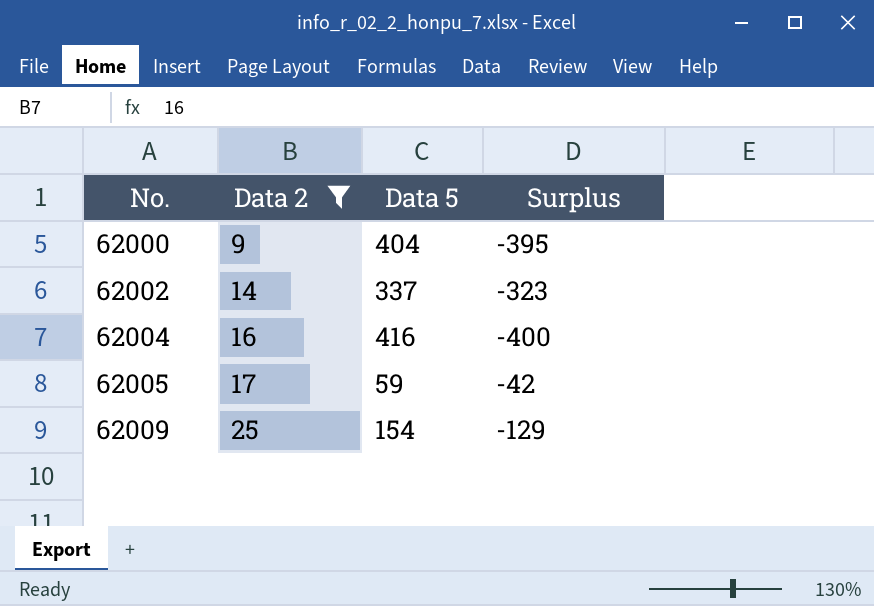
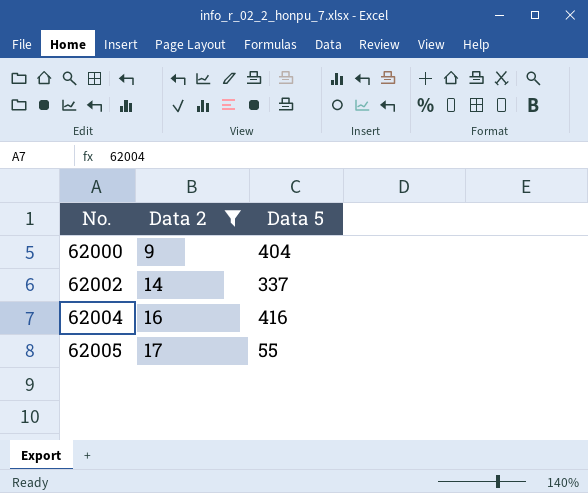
column Surplus | formula: [Data 2] - [Data 5] -> none
row 62009: 25 | 154 | -129 -> none
62005 | Data 5: 59 -> 55

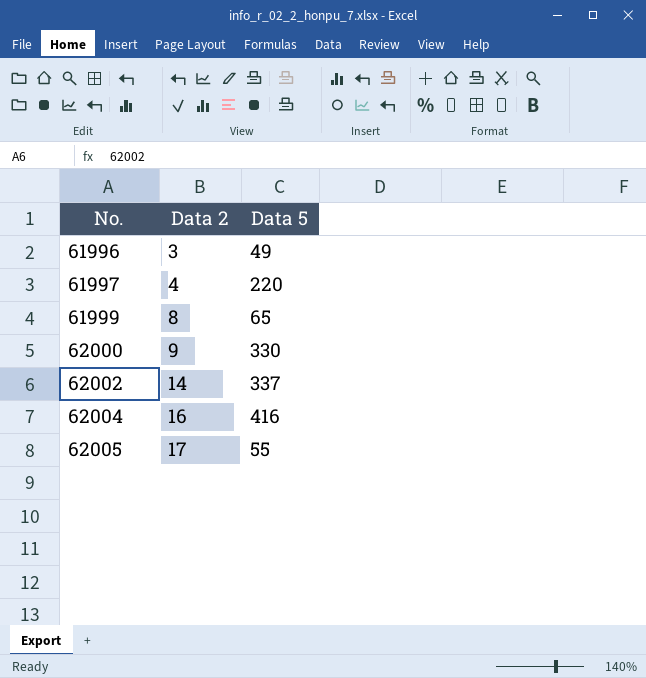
filter: Data 2 >= 9 -> none
62000 | Data 5: 404 -> 330

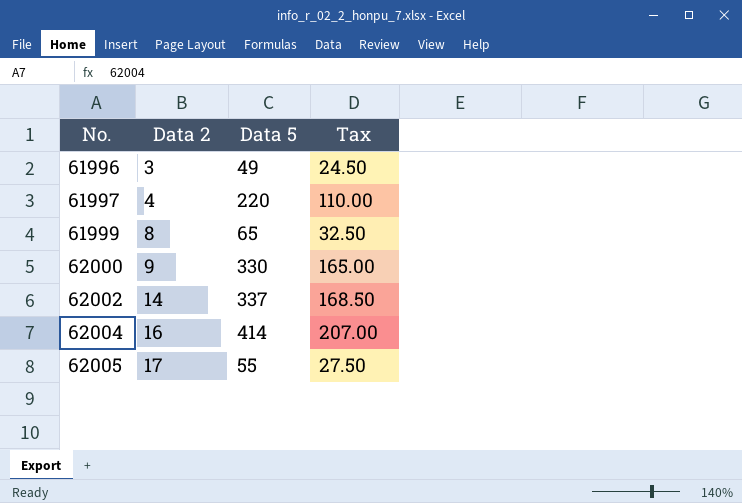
column Tax | formula: none -> [Data 5] * 0.5
62004 | Data 5: 416 -> 414

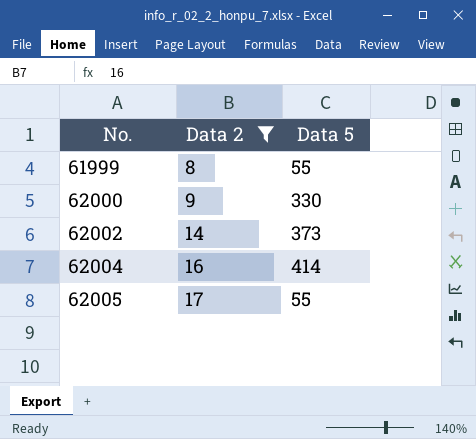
filter: none -> Data 2 >= 8
column Tax | formula: [Data 5] * 0.5 -> none
61999 | Data 5: 65 -> 55
62002 | Data 5: 337 -> 373

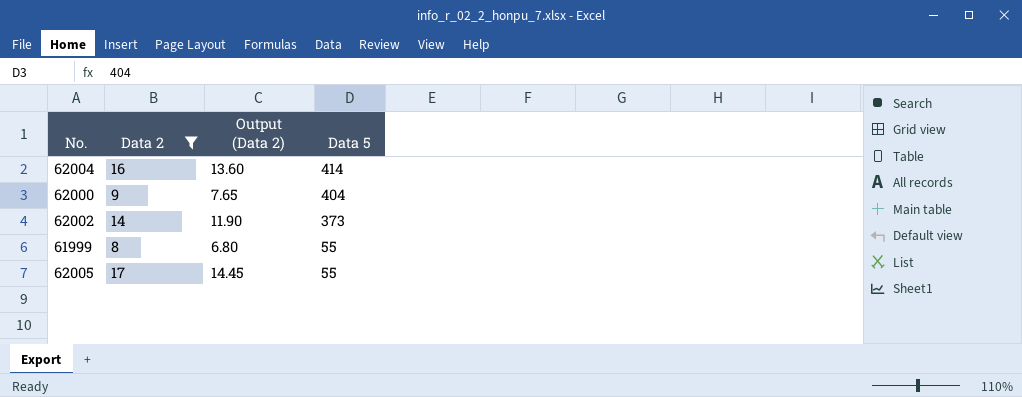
row order: No. ascending -> Data 5 descending
column Output (Data 2) | formula: none -> [Data 2] * 0.85
62000 | Data 5: 330 -> 404

